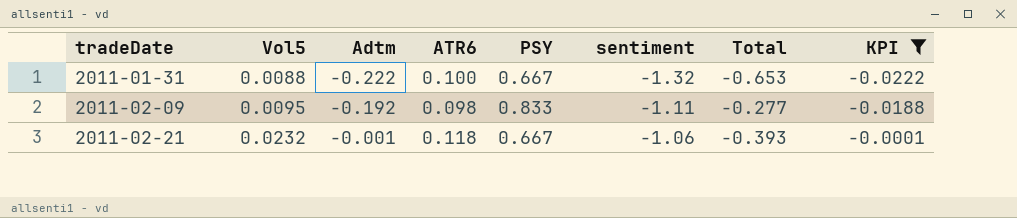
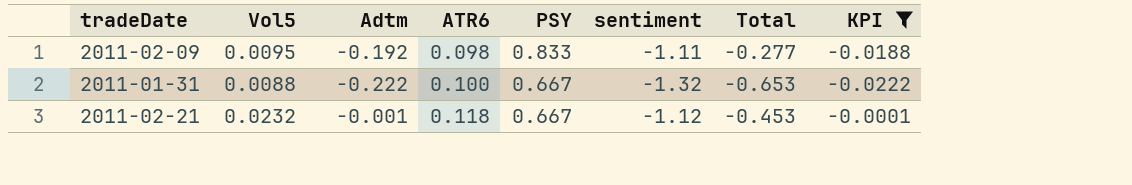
row order: tradeDate ascending -> ATR6 ascending
2011-02-21 | sentiment: -1.06 -> -1.12
2011-02-21 | Total: -0.393 -> -0.453

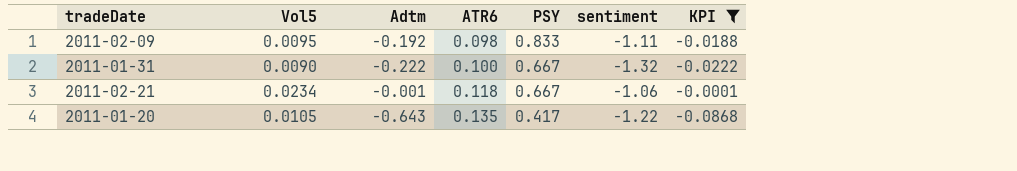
column Total | formula: [PSY] + [sentiment] -> none
2011-01-31 | Vol5: 0.0088 -> 0.0090
2011-02-21 | Vol5: 0.0232 -> 0.0234
2011-02-21 | sentiment: -1.12 -> -1.06
row 2011-01-20: none -> 0.0105 | -0.643 | 0.135 | 0.417 | -1.22 | -0.0868

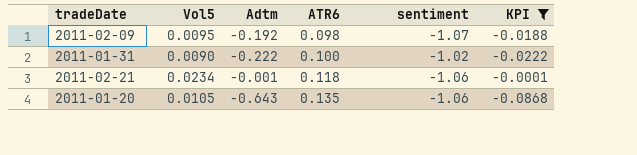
column PSY | position: 5 -> none
2011-02-09 | sentiment: -1.11 -> -1.07
2011-01-31 | sentiment: -1.32 -> -1.02
2011-01-20 | sentiment: -1.22 -> -1.06

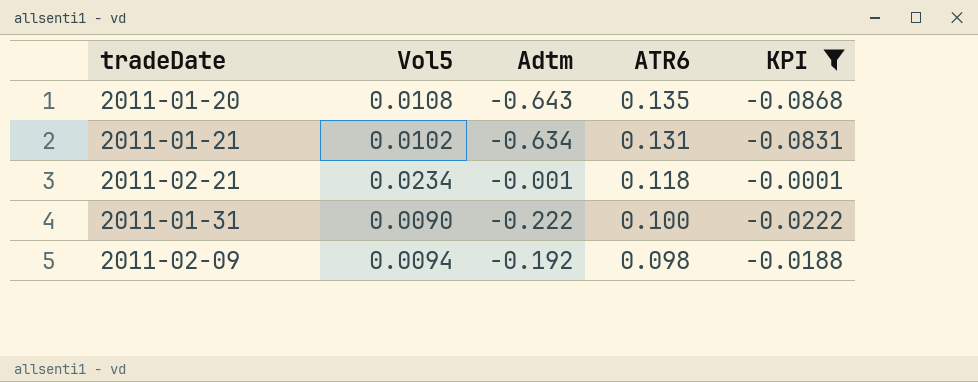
row order: ATR6 ascending -> ATR6 descending
column sentiment | position: 5 -> none
2011-01-20 | Vol5: 0.0105 -> 0.0108
row 2011-01-21: none -> 0.0102 | -0.634 | 0.131 | -0.0831
2011-02-09 | Vol5: 0.0095 -> 0.0094

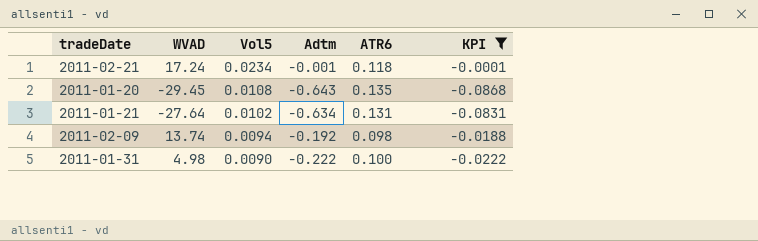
row order: ATR6 descending -> Vol5 descending
column WVAD | position: none -> 2

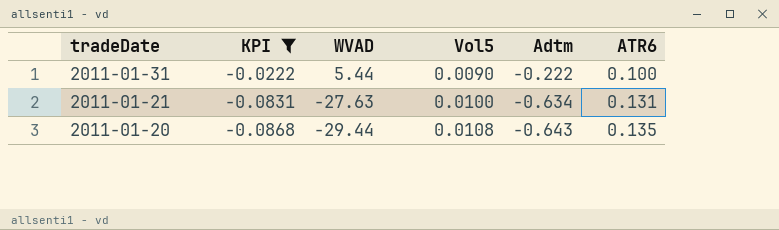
row order: Vol5 descending -> tradeDate descending
column KPI | position: 6 -> 2
row 2011-02-21: 17.24 | 0.0234 | -0.001 | 0.118 | -0.0001 -> none
row 2011-02-09: 13.74 | 0.0094 | -0.192 | 0.098 | -0.0188 -> none
2011-01-31 | WVAD: 4.98 -> 5.44
2011-01-21 | WVAD: -27.64 -> -27.63
2011-01-21 | Vol5: 0.0102 -> 0.0100
2011-01-20 | WVAD: -29.45 -> -29.44

